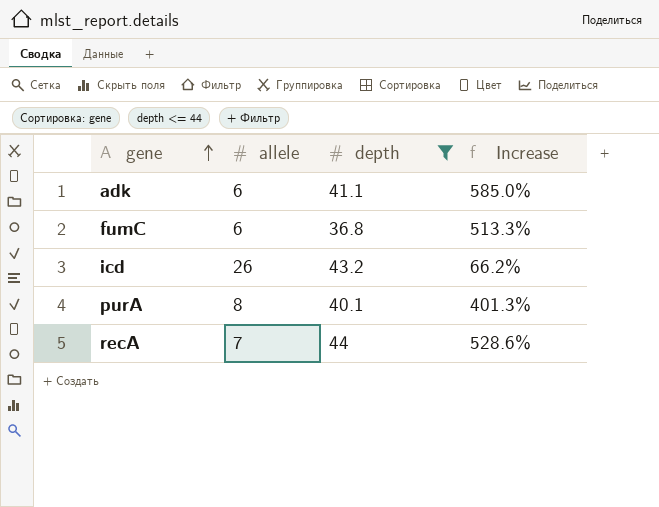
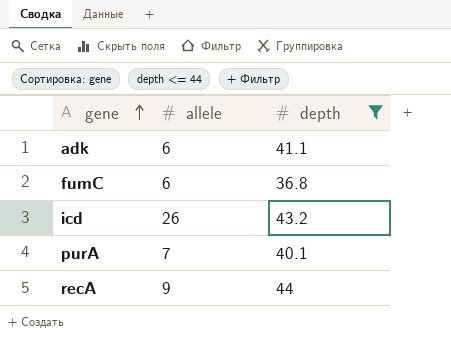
column Increase | formula: ([depth] - [allele]) / [allele] -> none
purA | allele: 8 -> 7
recA | allele: 7 -> 9

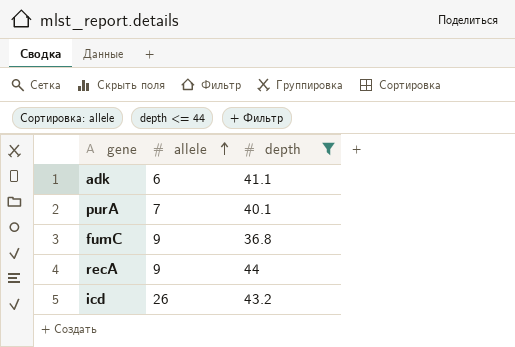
row order: gene ascending -> allele ascending
fumC | allele: 6 -> 9

